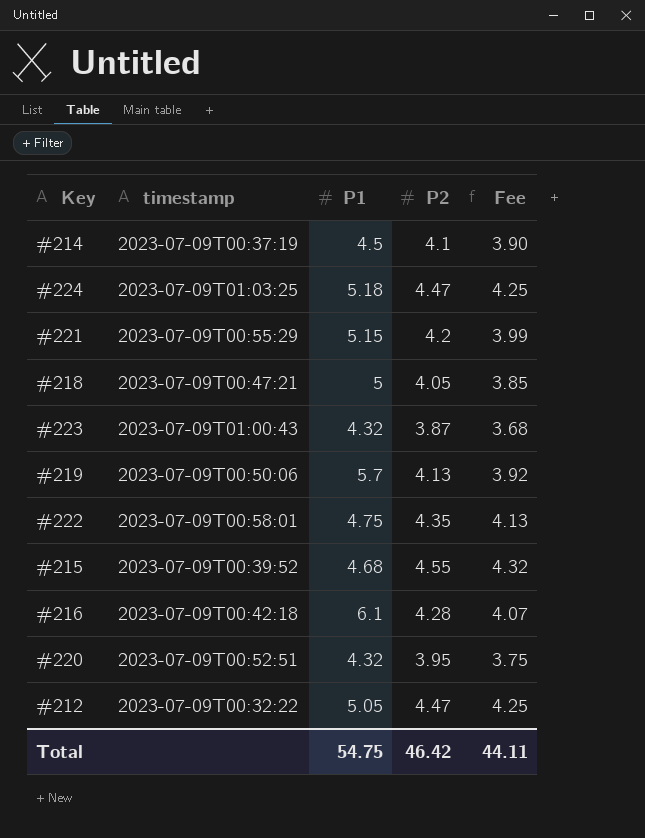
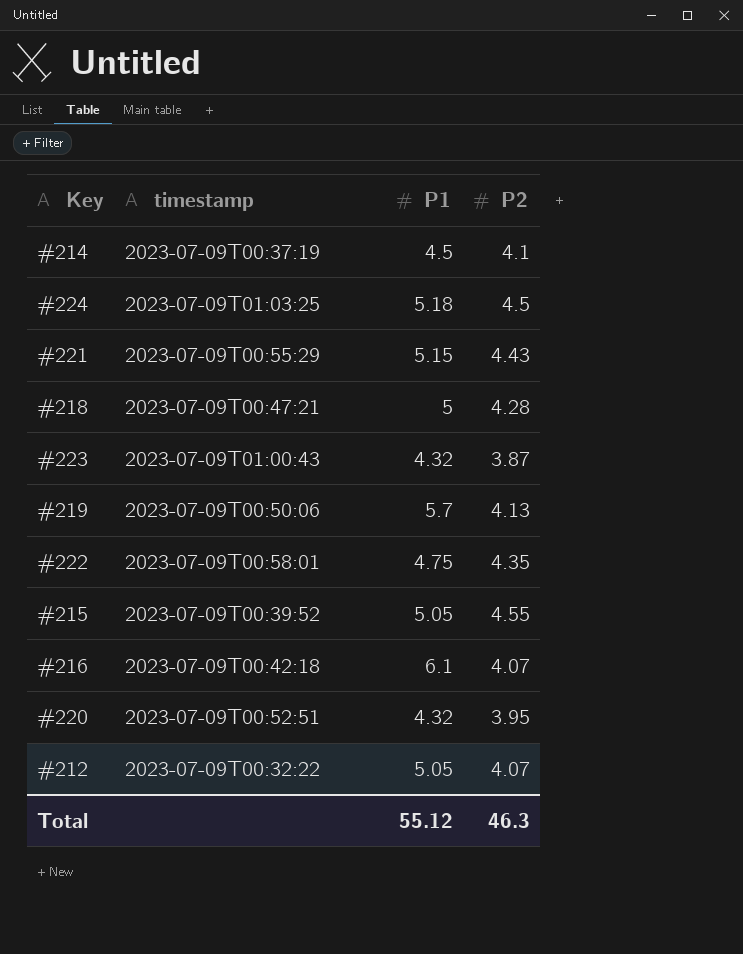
column Fee | formula: [P2] * 0.95 -> none
#224 | P2: 4.47 -> 4.5
#221 | P2: 4.2 -> 4.43
#218 | P2: 4.05 -> 4.28
#215 | P1: 4.68 -> 5.05
#216 | P2: 4.28 -> 4.07
#212 | P2: 4.47 -> 4.07
Total | P1: 54.75 -> 55.12
Total | P2: 46.42 -> 46.3

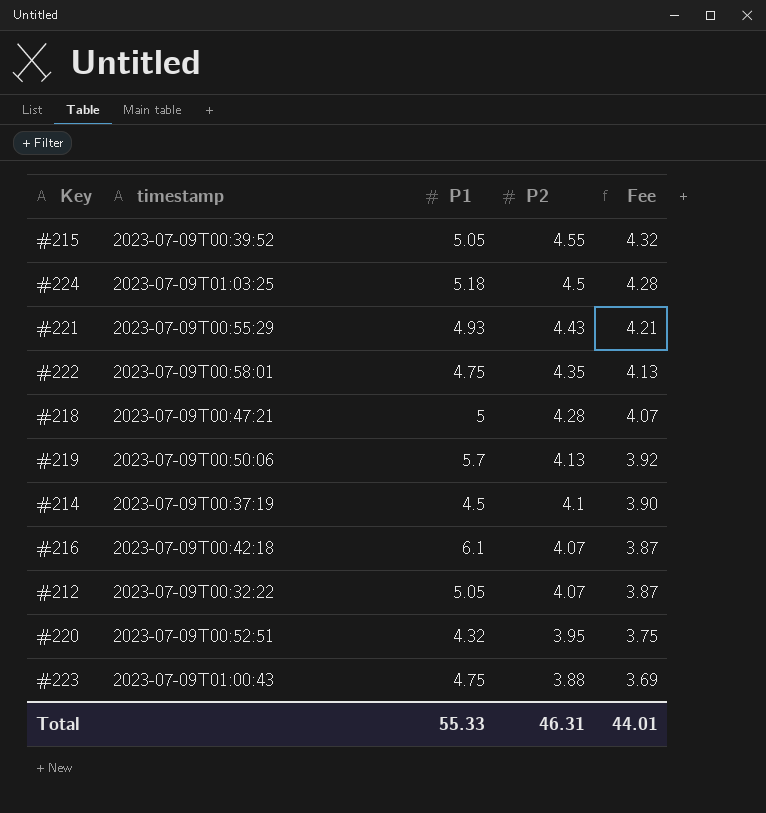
row order: none -> P2 descending
column Fee | formula: none -> [P2] * 0.95
#221 | P1: 5.15 -> 4.93
#223 | P1: 4.32 -> 4.75
#223 | P2: 3.87 -> 3.88
Total | P1: 55.12 -> 55.33
Total | P2: 46.3 -> 46.31

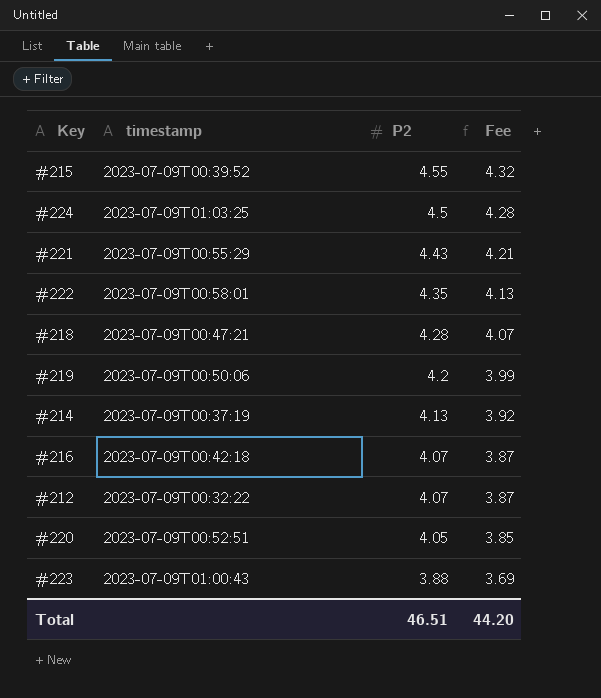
column P1 | position: 3 -> none
#219 | P2: 4.13 -> 4.2
#219 | Fee: 3.92 -> 3.99
#214 | P2: 4.1 -> 4.13
#214 | Fee: 3.90 -> 3.92
#220 | P2: 3.95 -> 4.05
#220 | Fee: 3.75 -> 3.85
Total | P2: 46.31 -> 46.51
Total | Fee: 44.01 -> 44.20

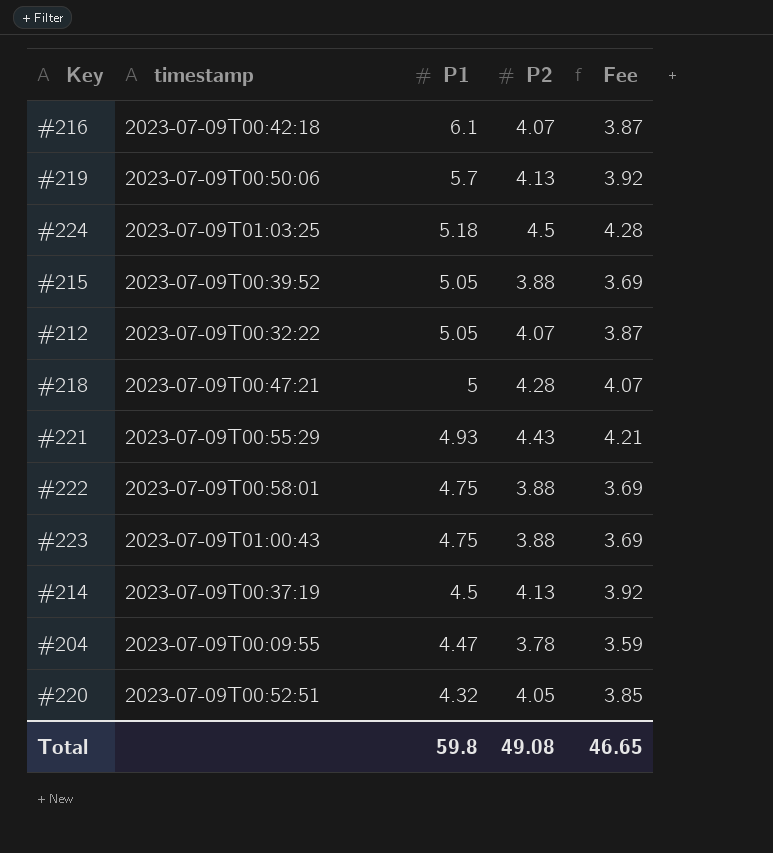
row order: P2 descending -> P1 descending
column P1 | position: none -> 3
#219 | P2: 4.2 -> 4.13
#219 | Fee: 3.99 -> 3.92
#215 | P2: 4.55 -> 3.88
#215 | Fee: 4.32 -> 3.69
#222 | P2: 4.35 -> 3.88
#222 | Fee: 4.13 -> 3.69
row #204: none -> 2023-07-09T00:09:55 | 4.47 | 3.78 | 3.59
Total | P2: 46.51 -> 49.08
Total | Fee: 44.20 -> 46.65

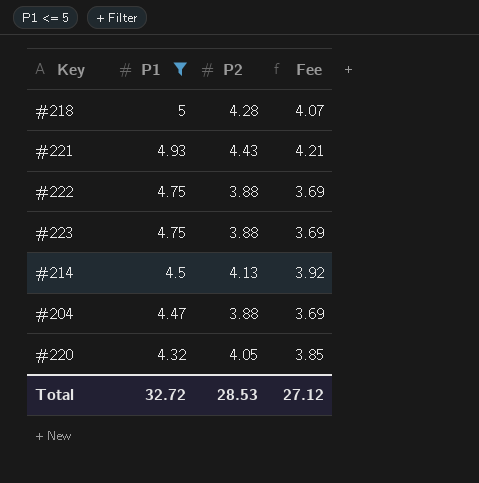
filter: none -> P1 <= 5
column timestamp | position: 2 -> none
#204 | P2: 3.78 -> 3.88
#204 | Fee: 3.59 -> 3.69
Total | P1: 59.8 -> 32.72
Total | P2: 49.08 -> 28.53
Total | Fee: 46.65 -> 27.12

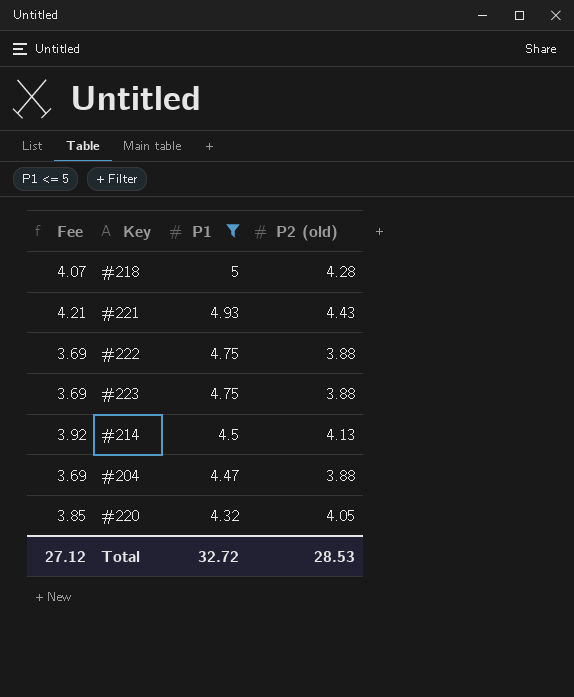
column Fee | position: 4 -> 1
column name: P2 -> P2 (old)

